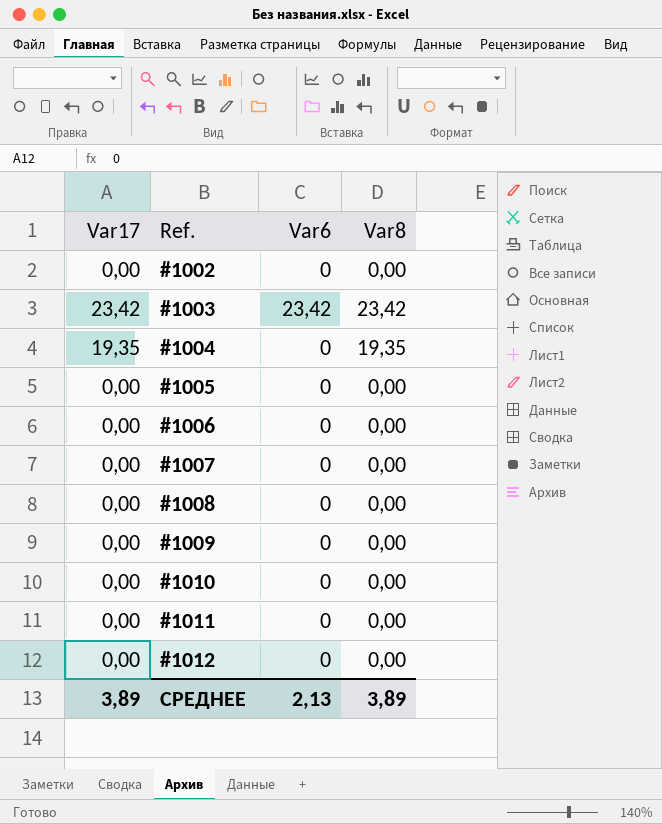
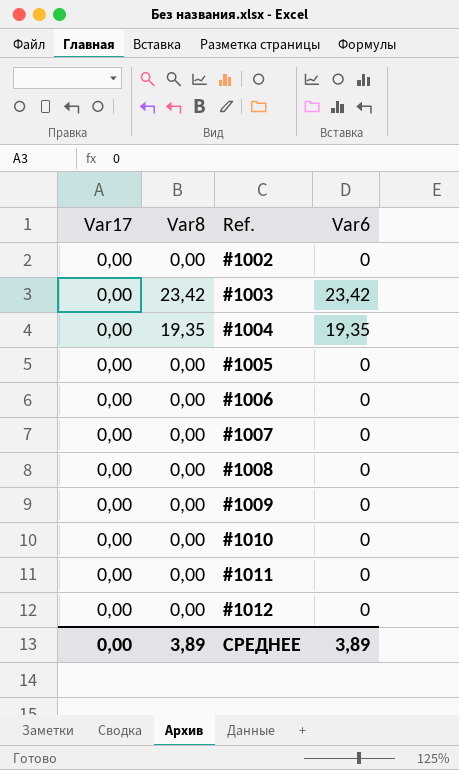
column Var8 | position: 4 -> 2
#1003 | Var17: 23,42 -> 0,00
#1004 | Var17: 19,35 -> 0,00
#1004 | Var6: 0 -> 19,35
СРЕДНЕЕ | Var17: 3,89 -> 0,00
СРЕДНЕЕ | Var6: 2,13 -> 3,89

